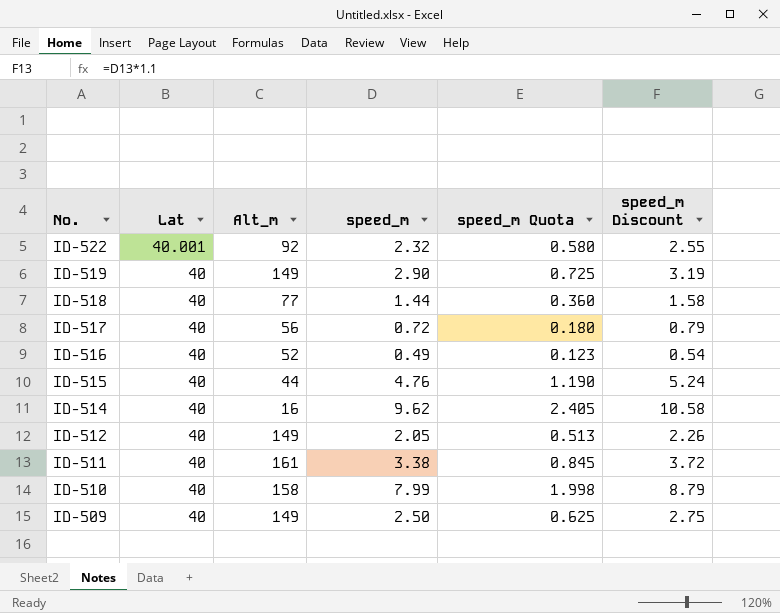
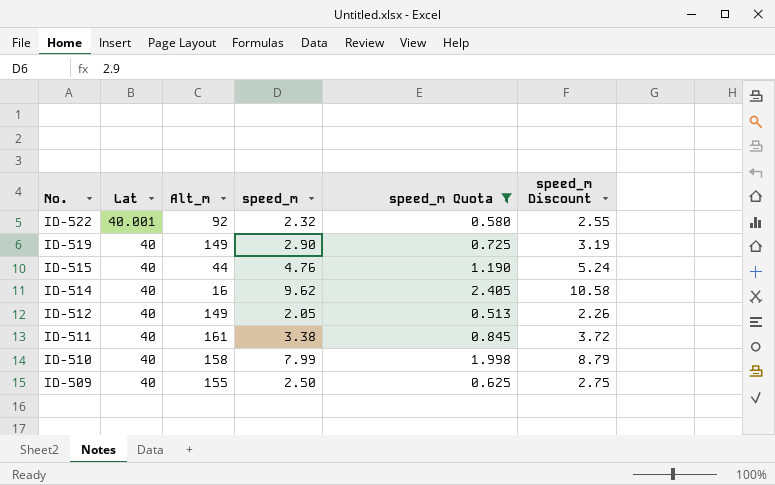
filter: none -> speed_m Quota >= 0.513
ID-509 | Alt_m: 149 -> 155

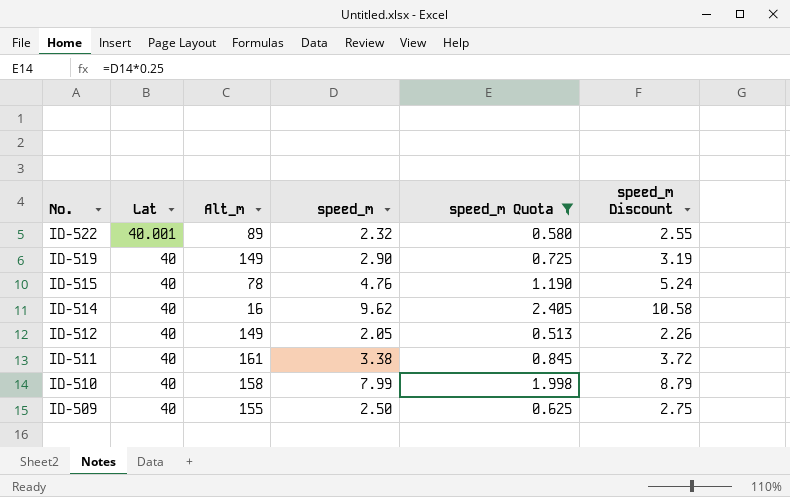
ID-522 | Alt_m: 92 -> 89
ID-515 | Alt_m: 44 -> 78

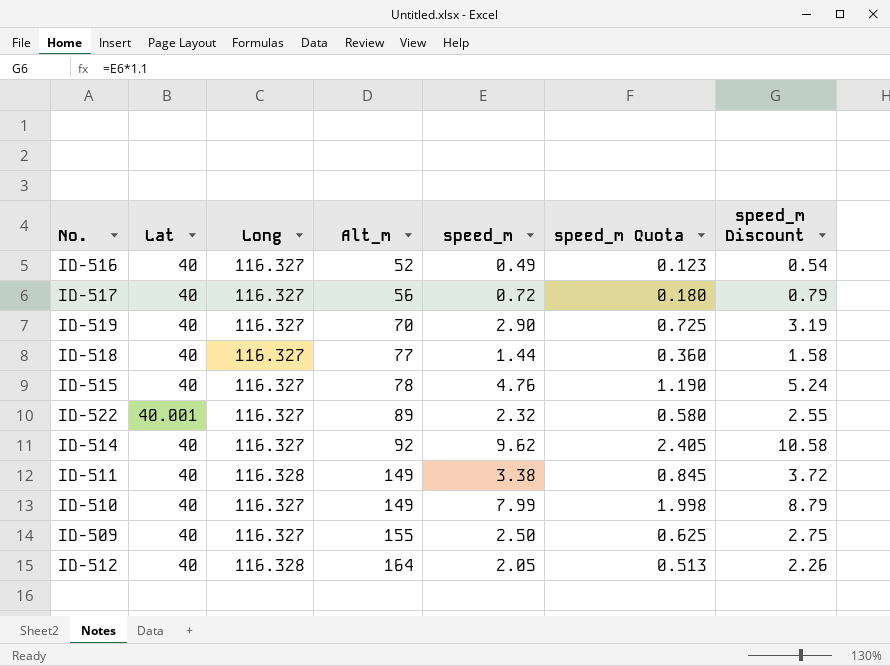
filter: speed_m Quota >= 0.513 -> none
row order: No. descending -> Alt_m ascending
column Long | position: none -> 3
ID-519 | Alt_m: 149 -> 70
ID-514 | Alt_m: 16 -> 92
ID-511 | Alt_m: 161 -> 149
ID-510 | Alt_m: 158 -> 149
ID-512 | Alt_m: 149 -> 164

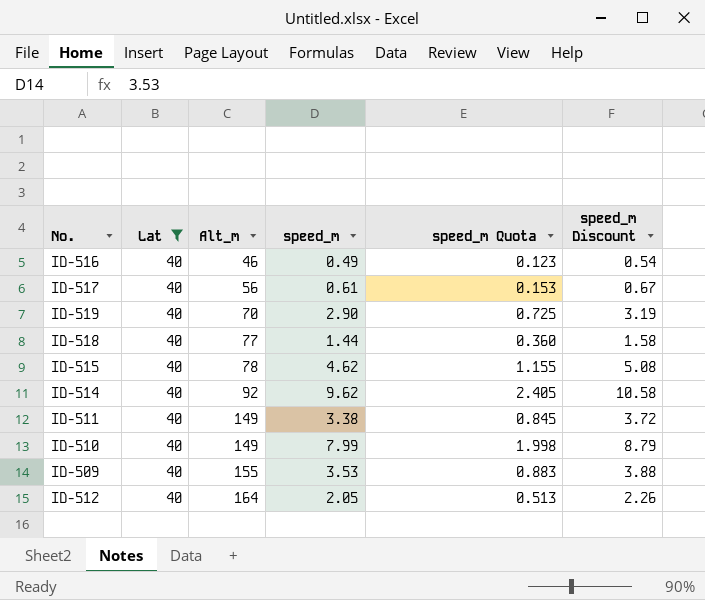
filter: none -> Lat = 40
column Long | position: 3 -> none
ID-516 | Alt_m: 52 -> 46
ID-517 | speed_m: 0.72 -> 0.61
ID-517 | speed_m Quota: 0.180 -> 0.153
ID-517 | speed_m Discount: 0.79 -> 0.67
ID-515 | speed_m: 4.76 -> 4.62
ID-515 | speed_m Quota: 1.190 -> 1.155
ID-515 | speed_m Discount: 5.24 -> 5.08
ID-509 | speed_m: 2.50 -> 3.53
ID-509 | speed_m Quota: 0.625 -> 0.883
ID-509 | speed_m Discount: 2.75 -> 3.88

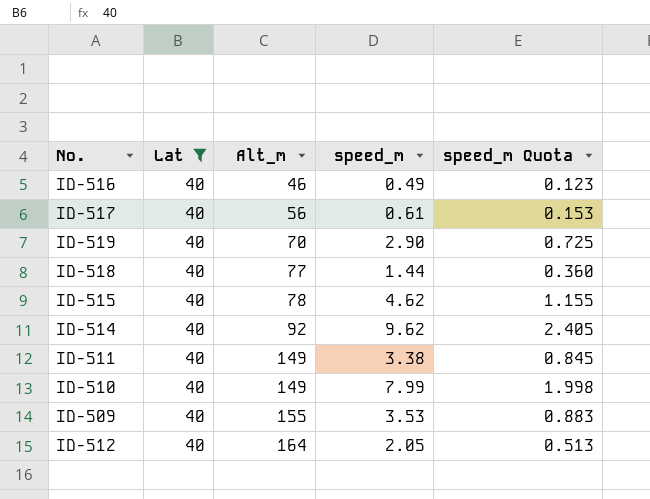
column speed_m Discount | formula: [speed_m] * 1.1 -> none

